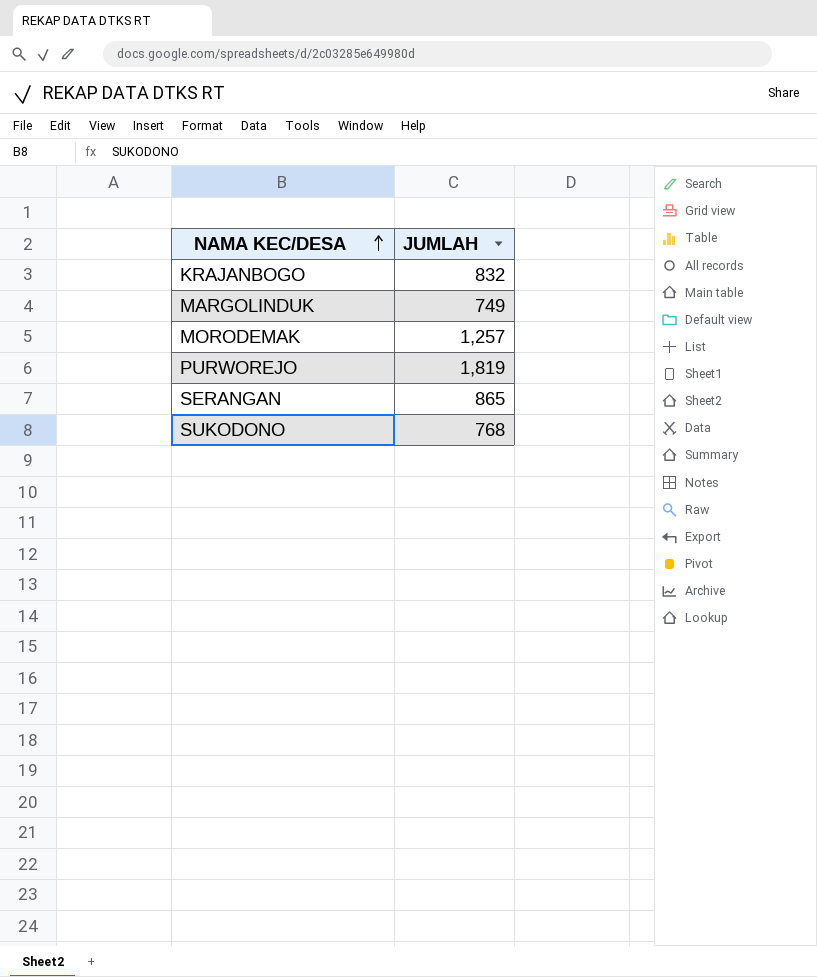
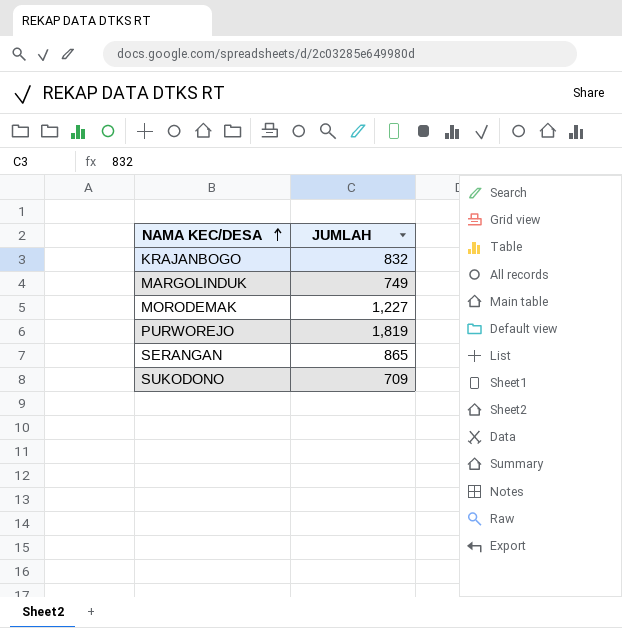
MORODEMAK | JUMLAH: 1,257 -> 1,227
SUKODONO | JUMLAH: 768 -> 709

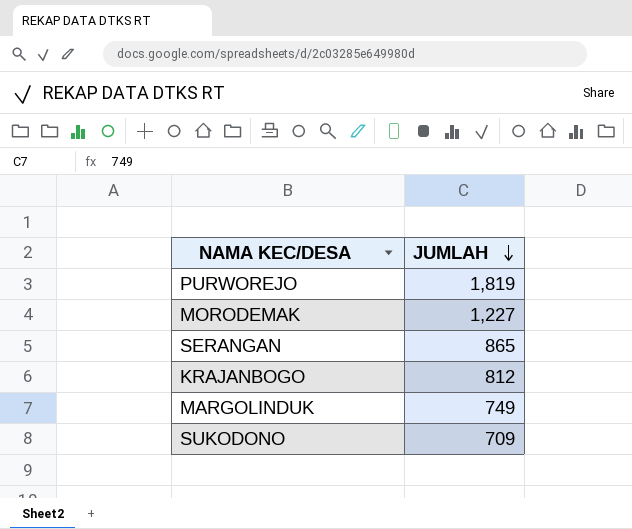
row order: NAMA KEC/DESA ascending -> JUMLAH descending
KRAJANBOGO | JUMLAH: 832 -> 812

